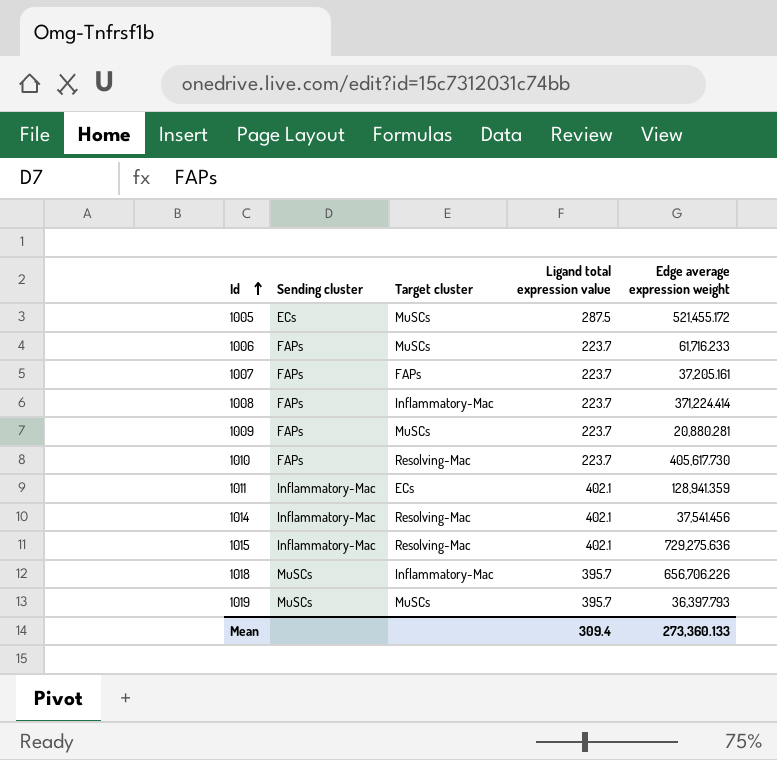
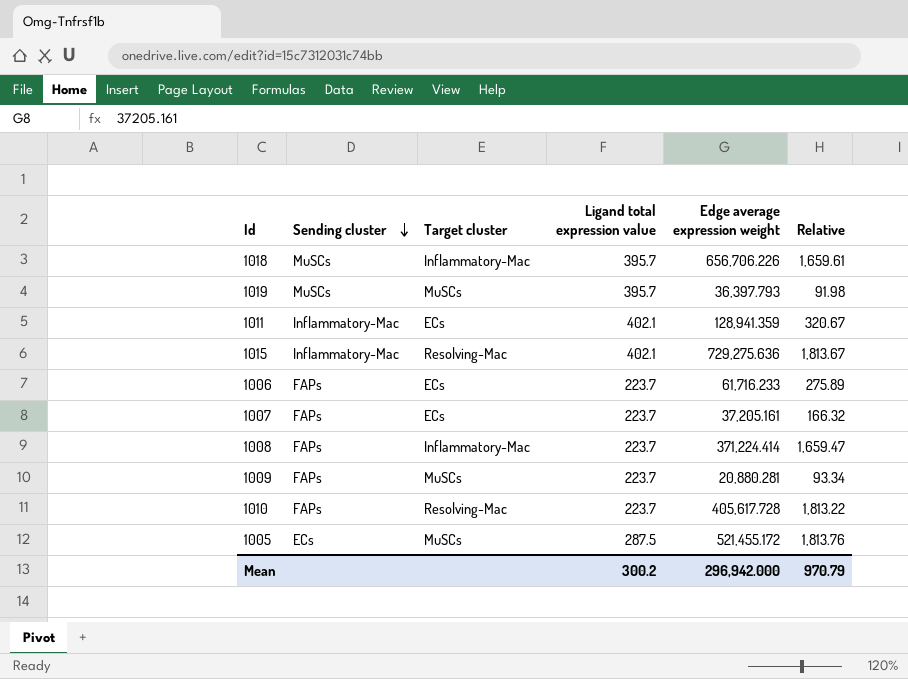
row order: Id ascending -> Sending cluster descending
column Relative | formula: none -> [Edge average expression weight] / [Ligand total expression value]
row 1014: Inflammatory-Mac | Resolving-Mac | 402.1 | 37,541.456 -> none
1006 | Target cluster: MuSCs -> ECs
1007 | Target cluster: FAPs -> ECs
1010 | Edge average expression weight: 405,617.730 -> 405,617.728
Mean | Ligand total expression value: 309.4 -> 300.2
Mean | Edge average expression weight: 273,360.133 -> 296,942.000

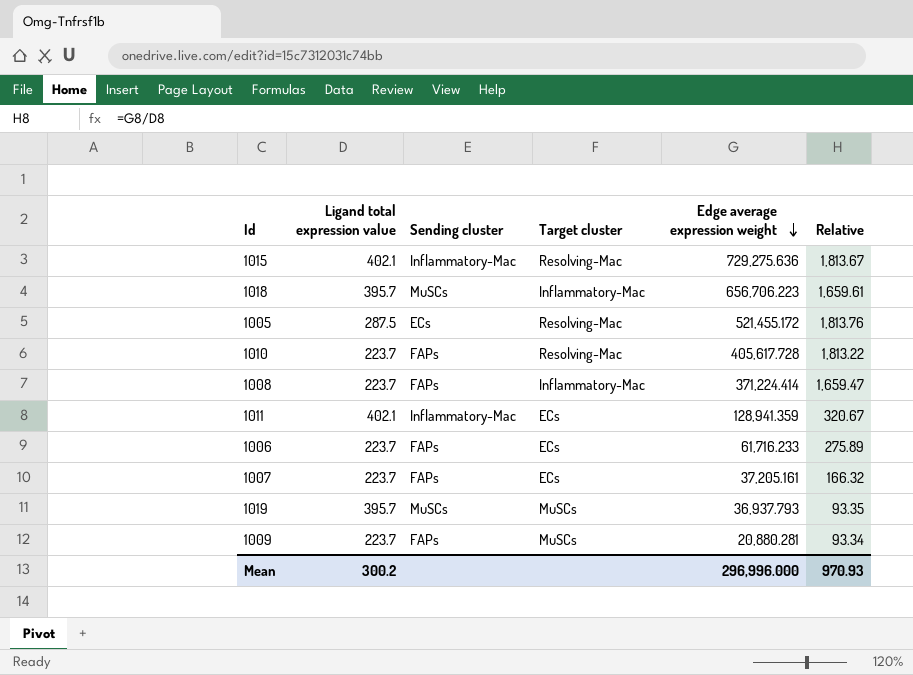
row order: Sending cluster descending -> Edge average expression weight descending
column Ligand total expression value | position: 4 -> 2
1018 | Edge average expression weight: 656,706.226 -> 656,706.223
1005 | Target cluster: MuSCs -> Resolving-Mac
1019 | Edge average expression weight: 36,397.793 -> 36,937.793
1019 | Relative: 91.98 -> 93.35
Mean | Edge average expression weight: 296,942.000 -> 296,996.000
Mean | Relative: 970.79 -> 970.93

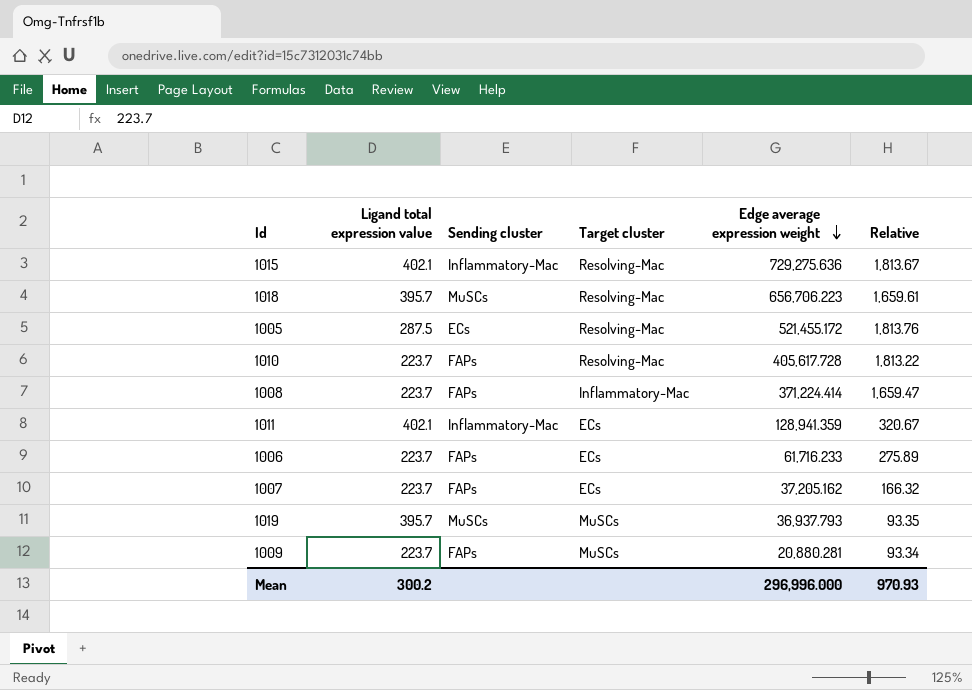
1018 | Target cluster: Inflammatory-Mac -> Resolving-Mac
1007 | Edge average expression weight: 37,205.161 -> 37,205.162

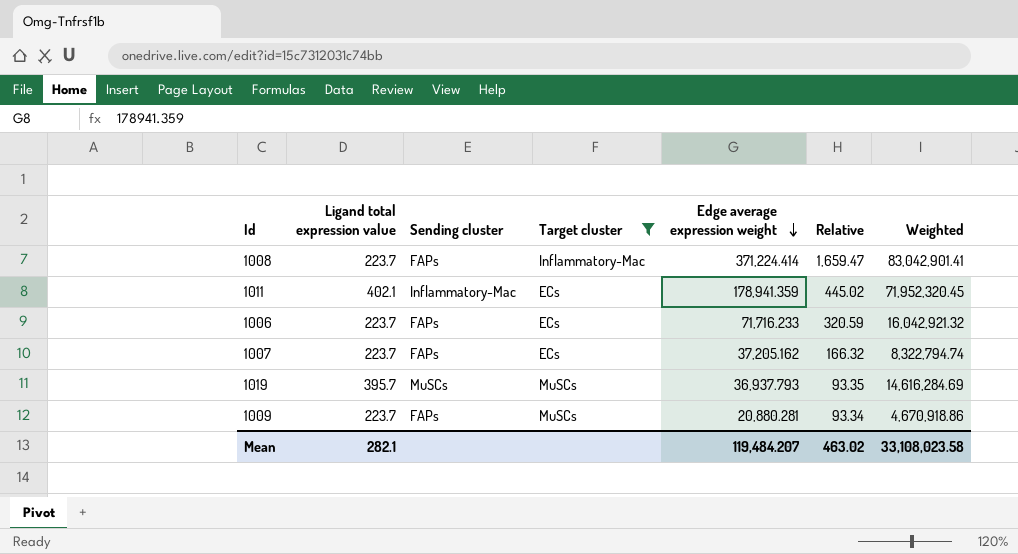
filter: none -> Target cluster != Resolving-Mac
column Weighted | formula: none -> [Ligand total expression value] * [Edge average expression weight]
1011 | Edge average expression weight: 128,941.359 -> 178,941.359
1011 | Relative: 320.67 -> 445.02
1006 | Edge average expression weight: 61,716.233 -> 71,716.233
1006 | Relative: 275.89 -> 320.59
Mean | Ligand total expression value: 300.2 -> 282.1
Mean | Edge average expression weight: 296,996.000 -> 119,484.207
Mean | Relative: 970.93 -> 463.02

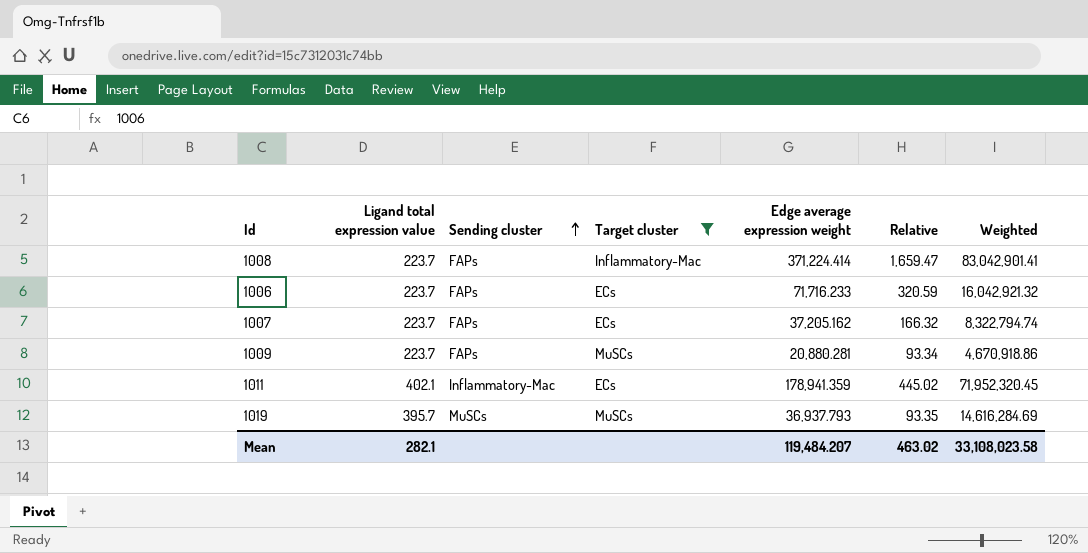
row order: Edge average expression weight descending -> Sending cluster ascending

